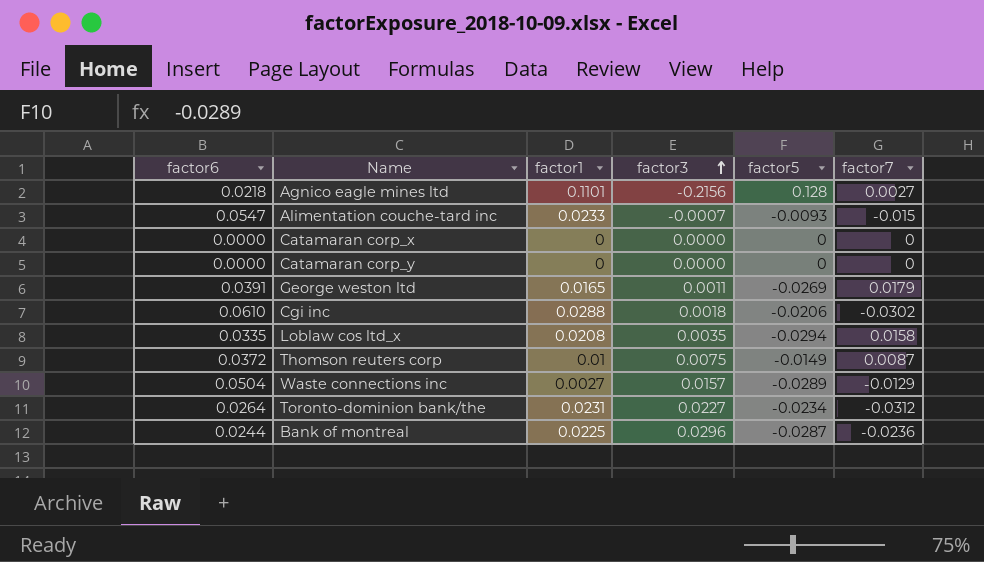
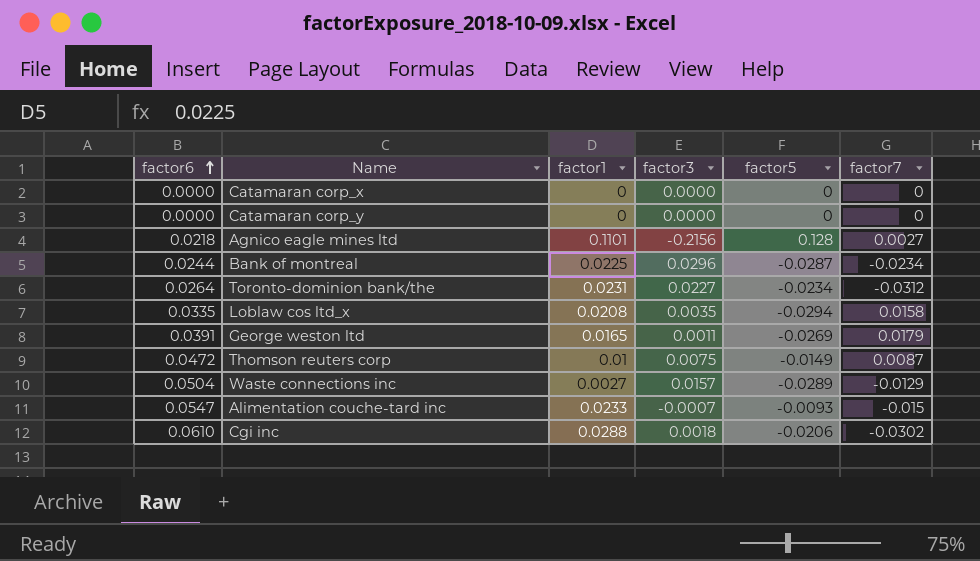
row order: factor3 ascending -> factor6 ascending
Bank of montreal | factor7: -0.0236 -> -0.0234
Thomson reuters corp | factor6: 0.0372 -> 0.0472

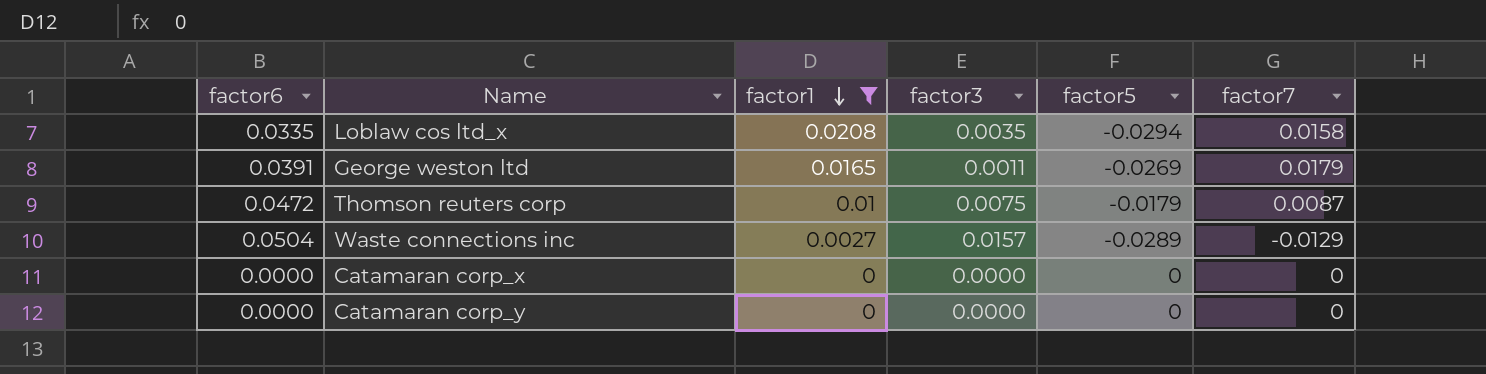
filter: none -> factor1 <= 0.0208
row order: factor6 ascending -> factor1 descending
Thomson reuters corp | factor5: -0.0149 -> -0.0179

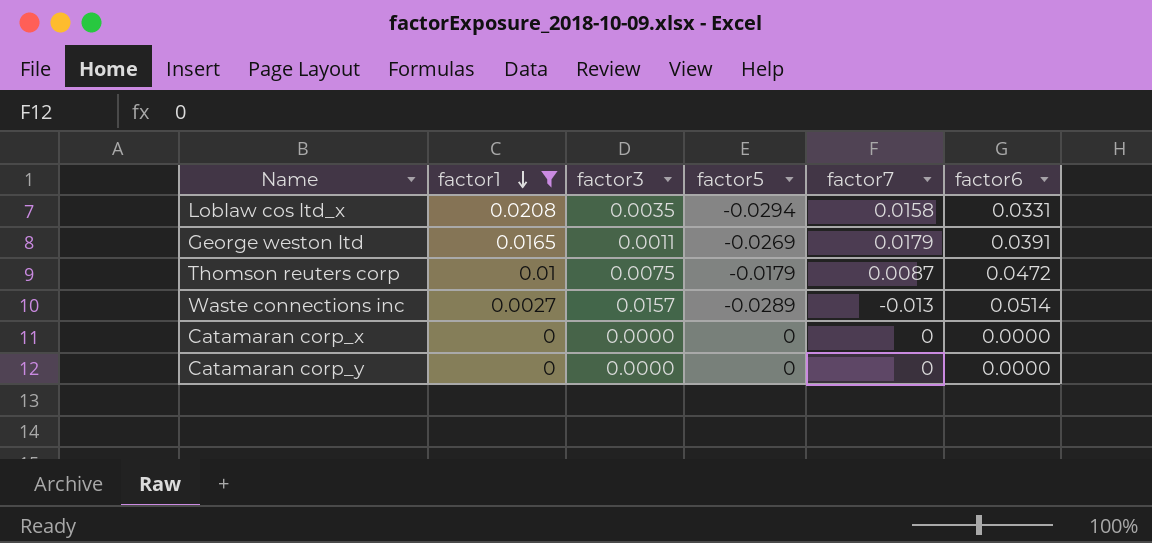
column factor6 | position: 1 -> 6
Loblaw cos ltd_x | factor6: 0.0335 -> 0.0331
Waste connections inc | factor7: -0.0129 -> -0.013
Waste connections inc | factor6: 0.0504 -> 0.0514

